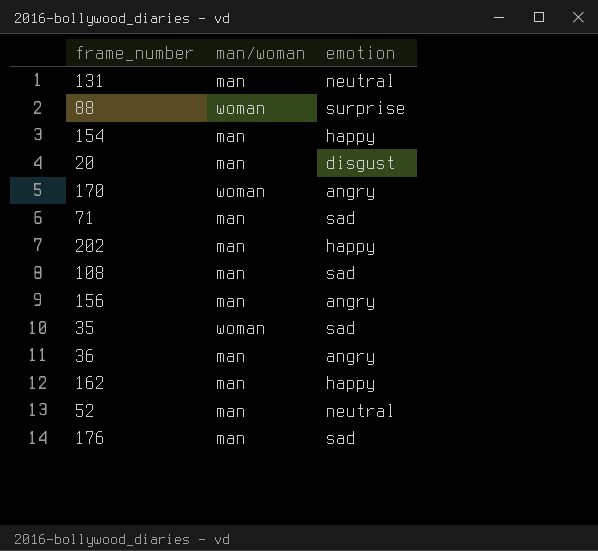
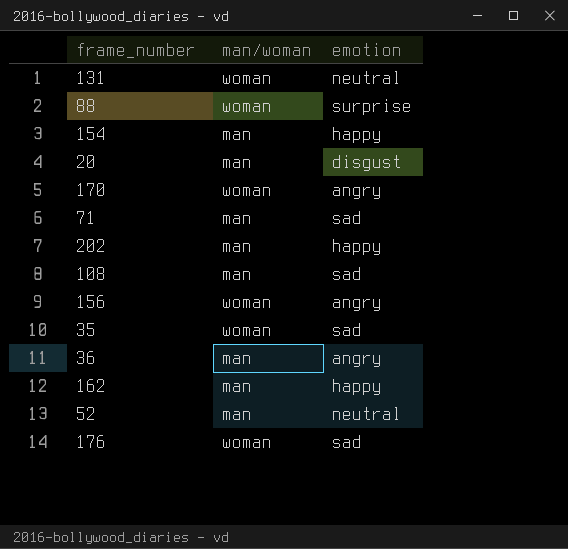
131 | man/woman: man -> woman
156 | man/woman: man -> woman
176 | man/woman: man -> woman

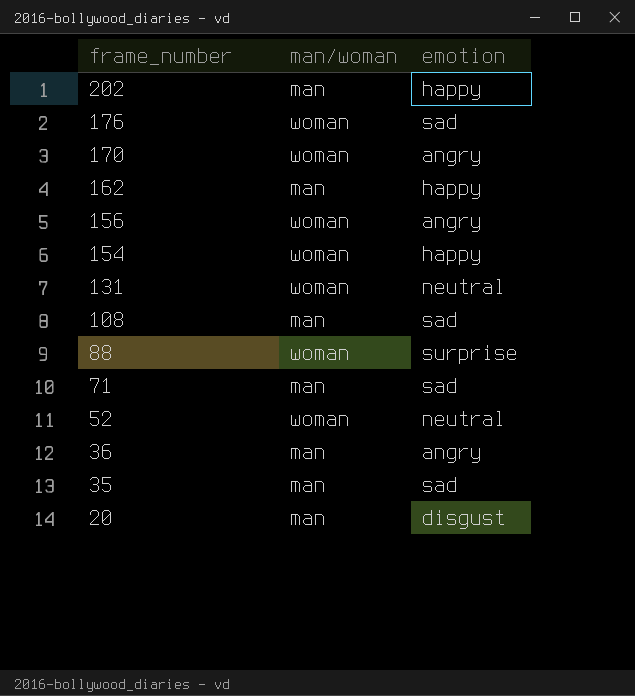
row order: none -> frame_number descending
154 | man/woman: man -> woman
52 | man/woman: man -> woman
35 | man/woman: woman -> man

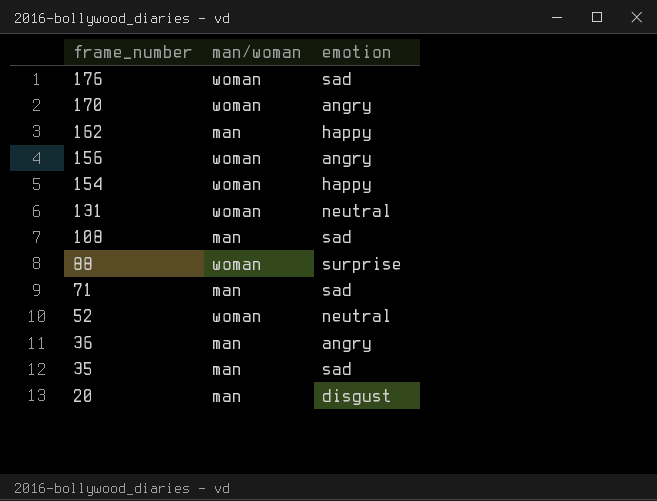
row 202: man | happy -> none

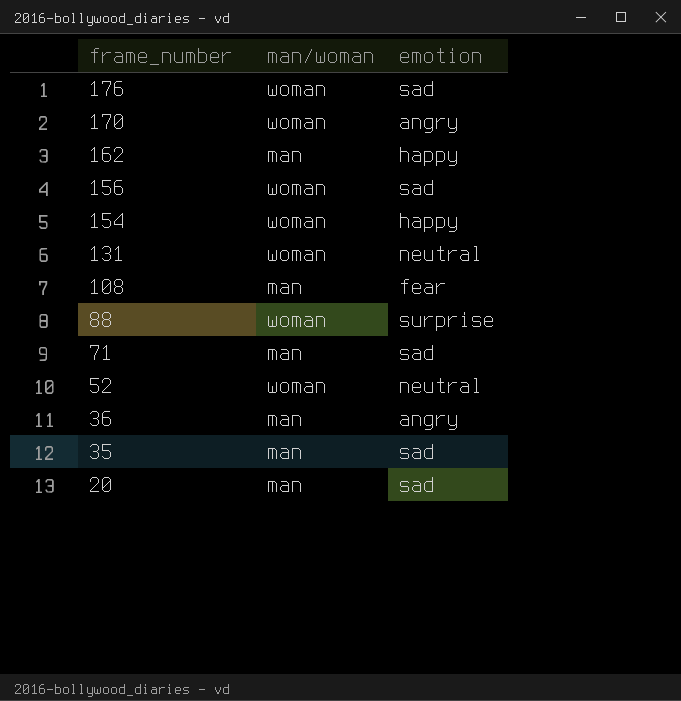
156 | emotion: angry -> sad
108 | emotion: sad -> fear
20 | emotion: disgust -> sad

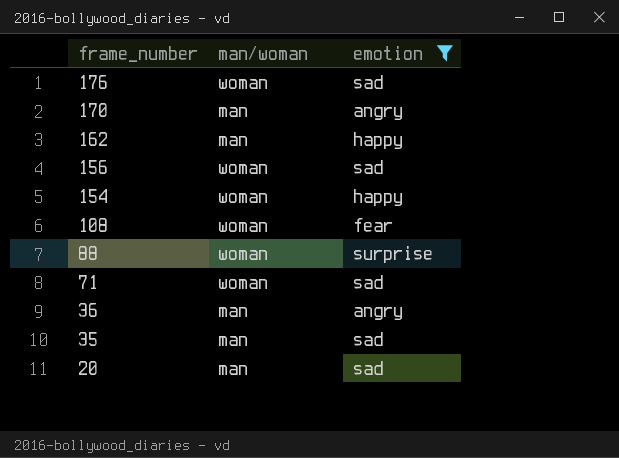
filter: none -> emotion != neutral
170 | man/woman: woman -> man
108 | man/woman: man -> woman
71 | man/woman: man -> woman

